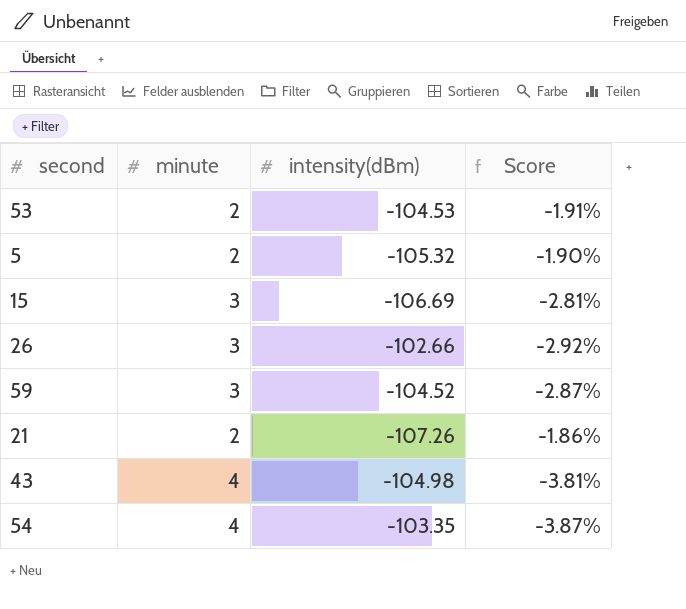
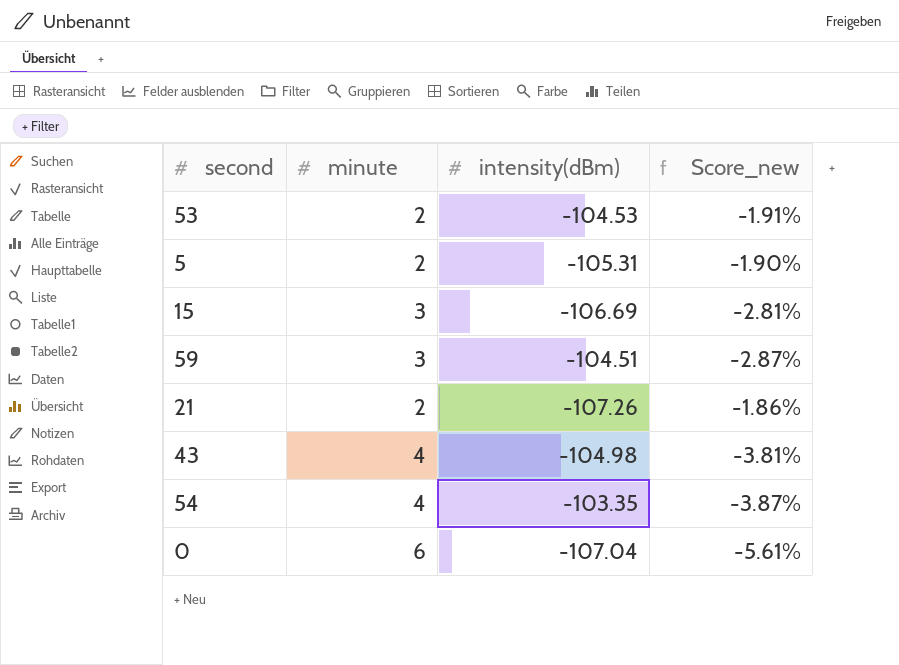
column name: Score -> Score_new
row 26: 3 | -102.66 | -2.92% -> none
5 | intensity(dBm): -105.32 -> -105.31
59 | intensity(dBm): -104.52 -> -104.51
row 0: none -> 6 | -107.04 | -5.61%

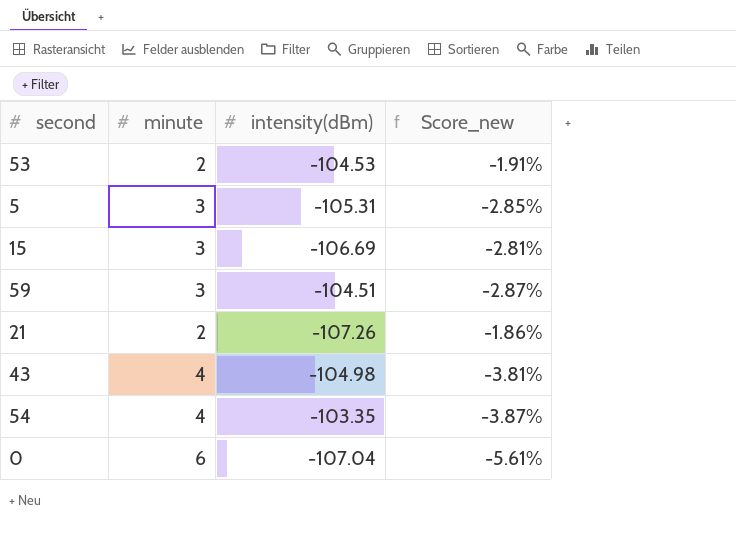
5 | minute: 2 -> 3
5 | Score_new: -1.90% -> -2.85%

